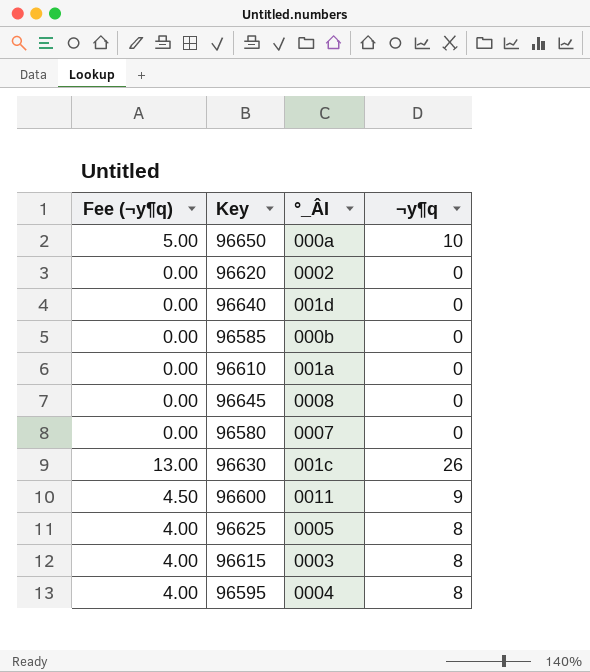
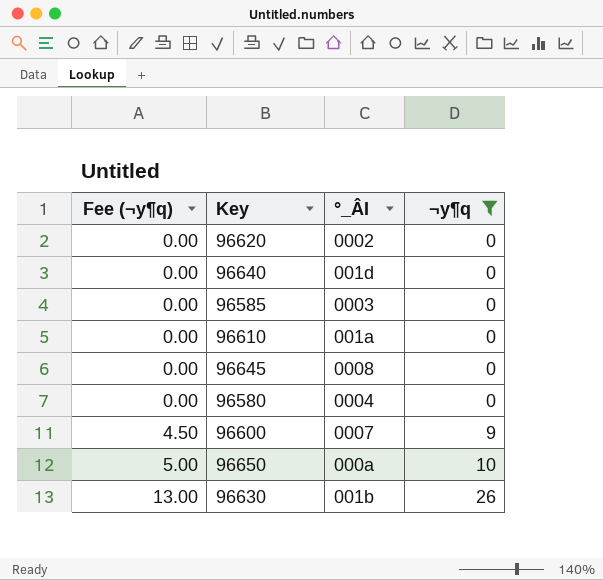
filter: none -> ¬y¶q != 8
row order: none -> Fee (¬y¶q) ascending
96585 | °_ÂI: 000b -> 0003
96580 | °_ÂI: 0007 -> 0004
96600 | °_ÂI: 0011 -> 0007
96630 | °_ÂI: 001c -> 001b

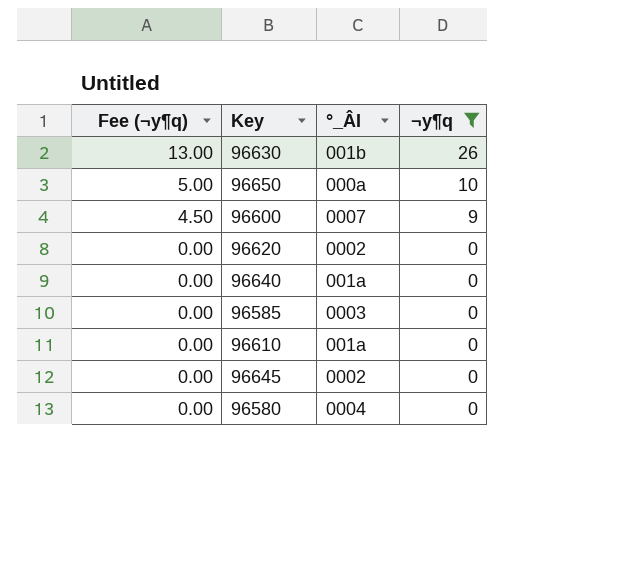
row order: Fee (¬y¶q) ascending -> Fee (¬y¶q) descending
96640 | °_ÂI: 001d -> 001a
96645 | °_ÂI: 0008 -> 0002

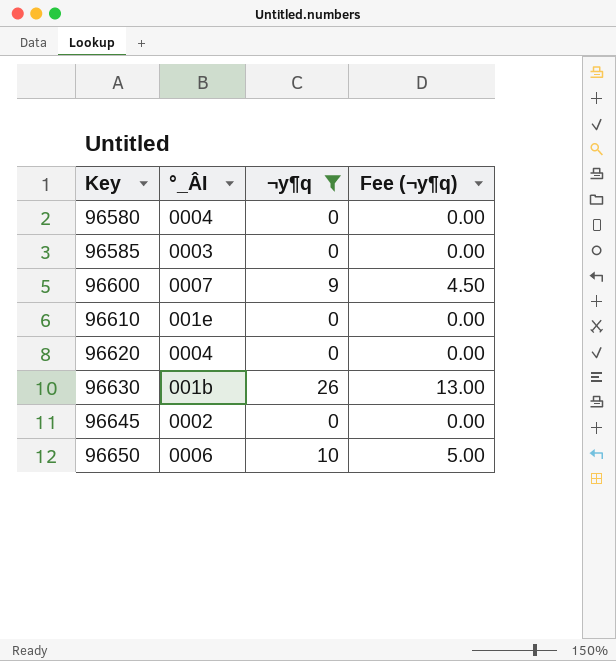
row order: Fee (¬y¶q) descending -> Key ascending
column Fee (¬y¶q) | position: 1 -> 4
row 96640: 0.00 | 001a | 0 -> none
96610 | °_ÂI: 001a -> 001e
96620 | °_ÂI: 0002 -> 0004
96650 | °_ÂI: 000a -> 0006

